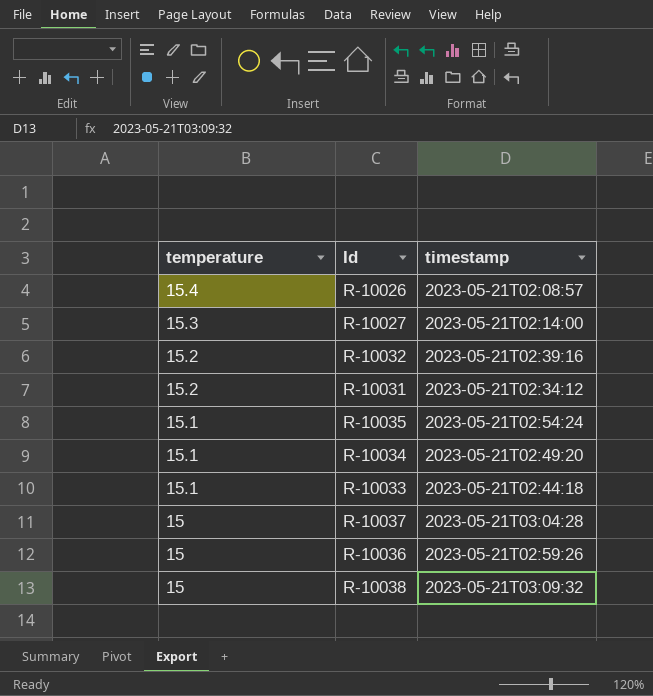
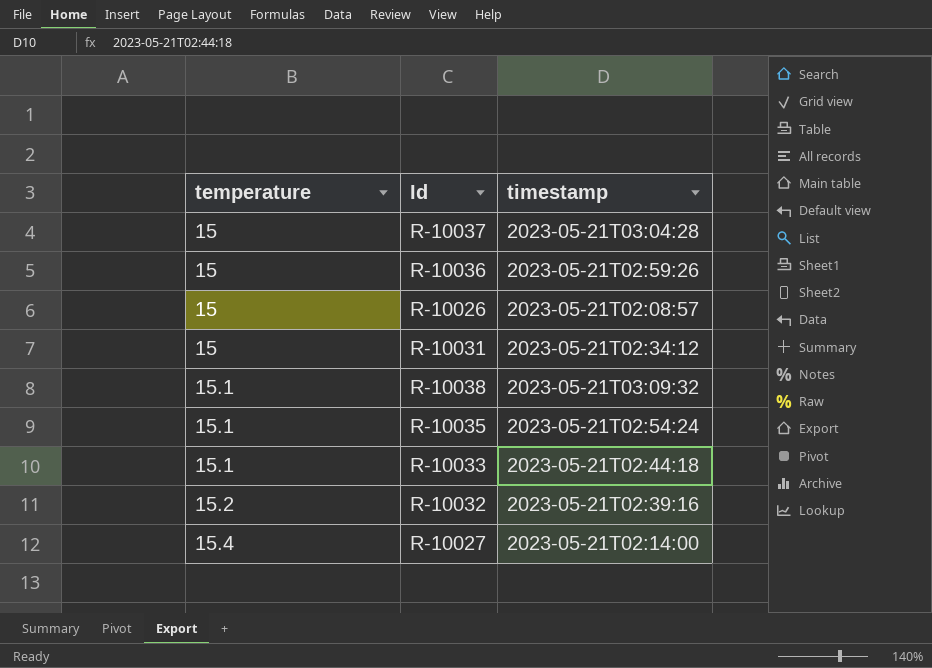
row order: temperature descending -> temperature ascending
row R-10034: 15.1 | 2023-05-21T02:49:20 -> none
R-10026 | temperature: 15.4 -> 15
R-10031 | temperature: 15.2 -> 15
R-10038 | temperature: 15 -> 15.1
R-10027 | temperature: 15.3 -> 15.4

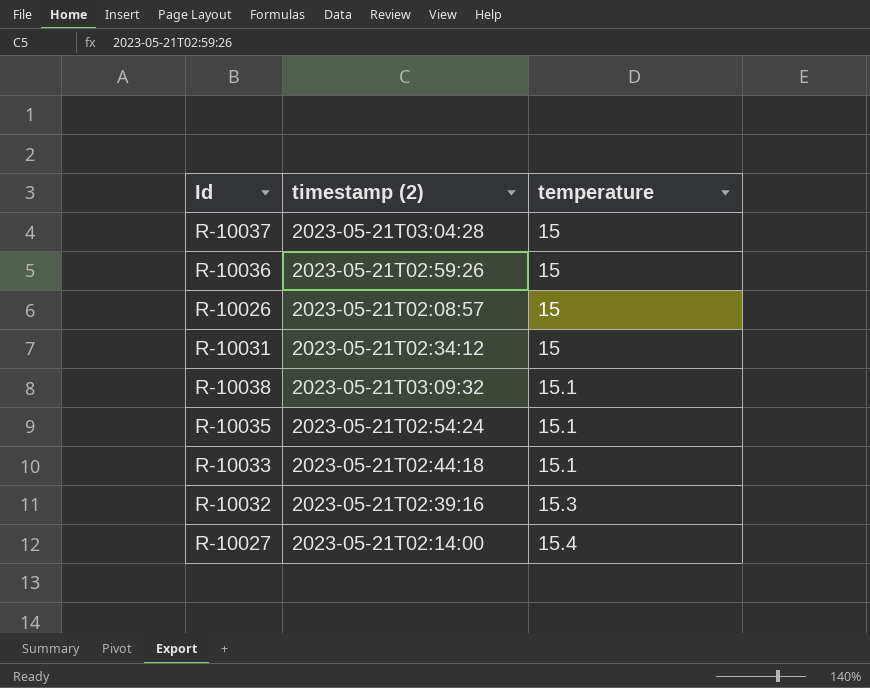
column name: timestamp -> timestamp (2)
column temperature | position: 1 -> 3
R-10032 | temperature: 15.2 -> 15.3

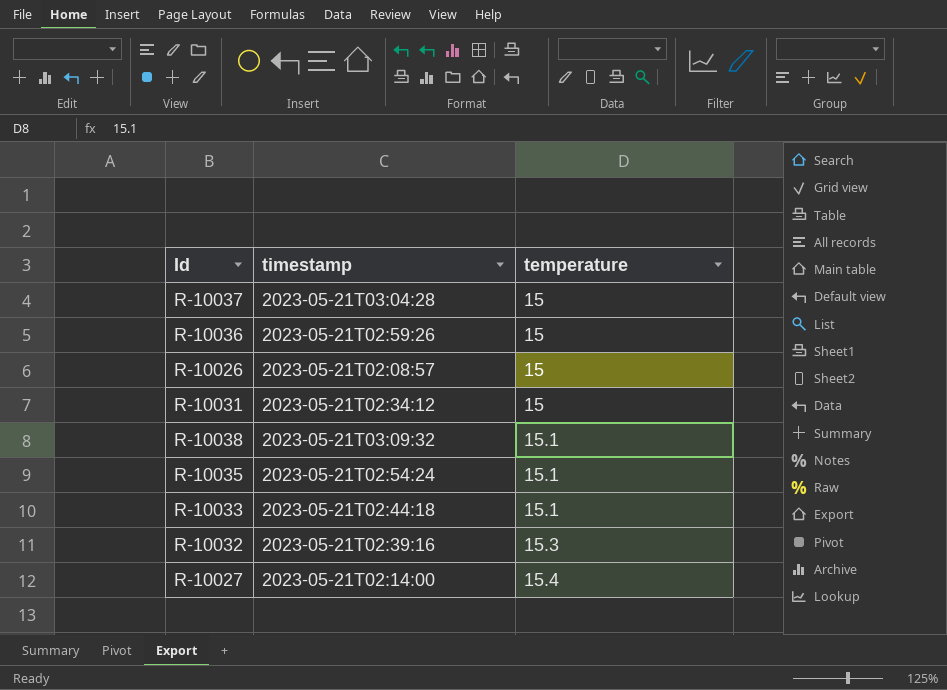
column name: timestamp (2) -> timestamp

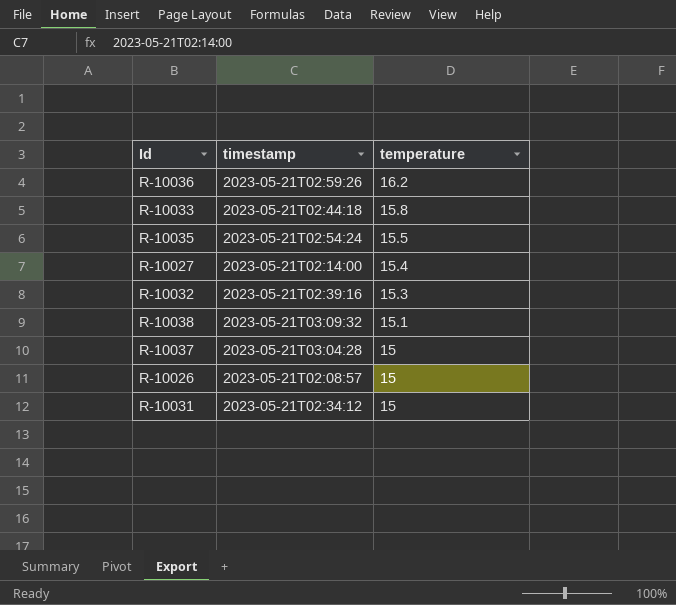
row order: temperature ascending -> temperature descending
R-10036 | temperature: 15 -> 16.2
R-10033 | temperature: 15.1 -> 15.8
R-10035 | temperature: 15.1 -> 15.5

